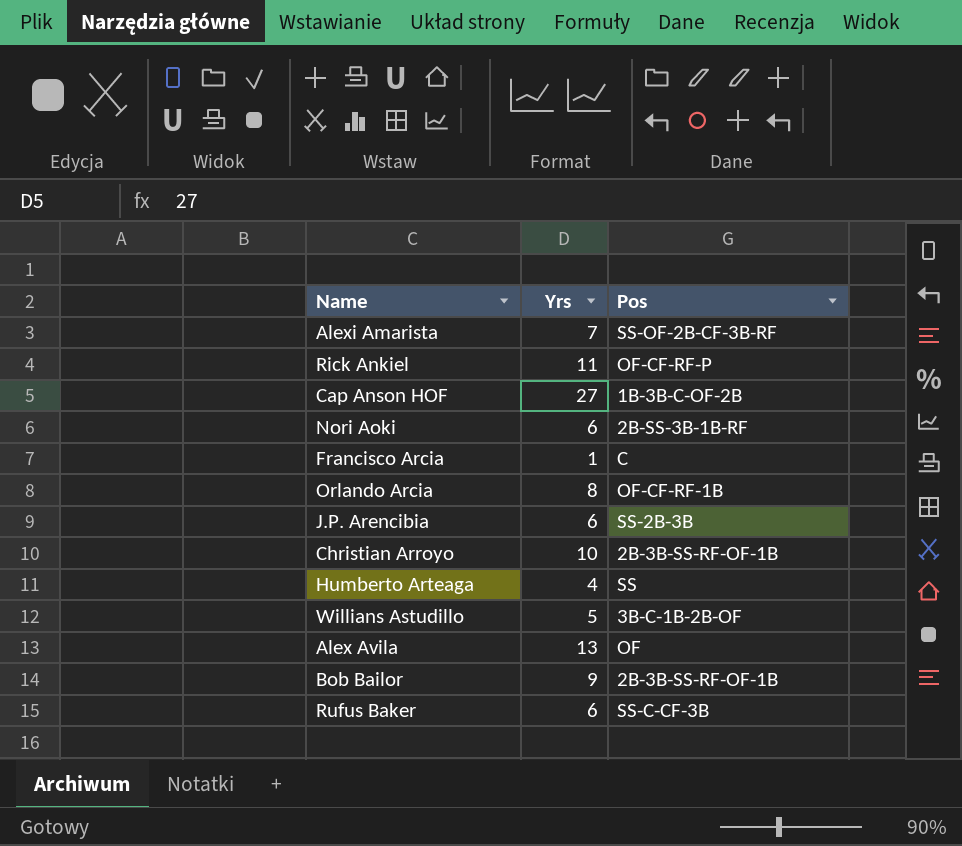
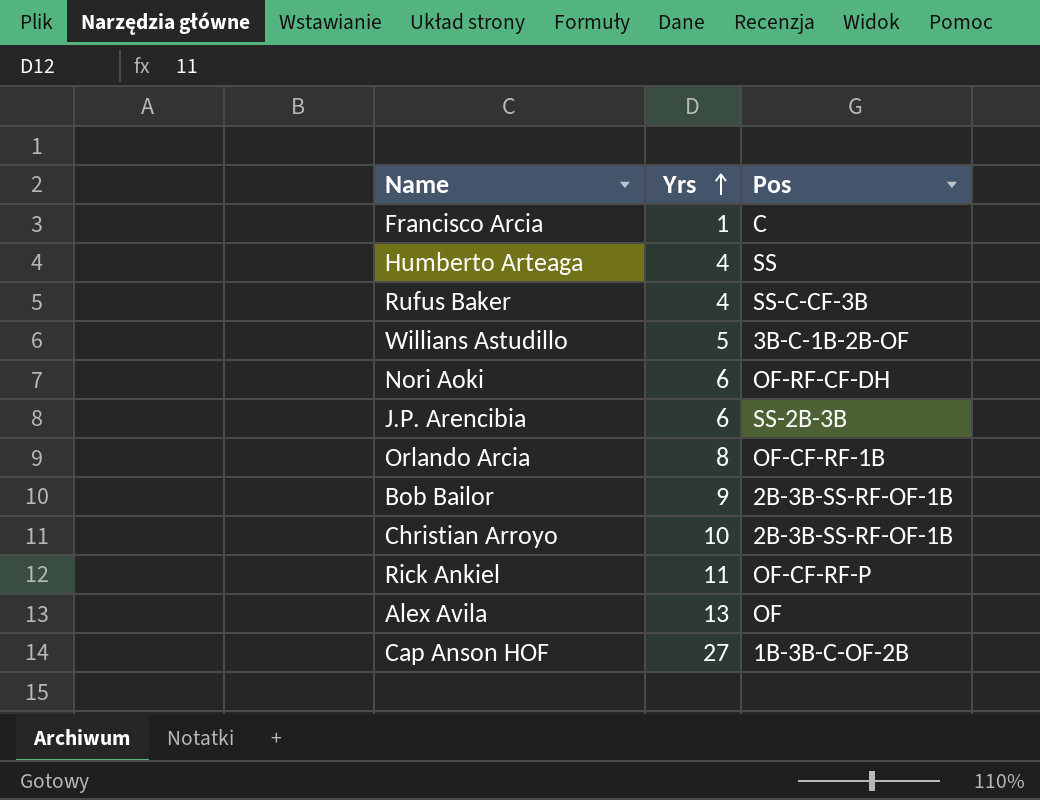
row order: none -> Yrs ascending
row Alexi Amarista: 7 | SS-OF-2B-CF-3B-RF -> none
Rufus Baker | Yrs: 6 -> 4
Nori Aoki | Pos: 2B-SS-3B-1B-RF -> OF-RF-CF-DH

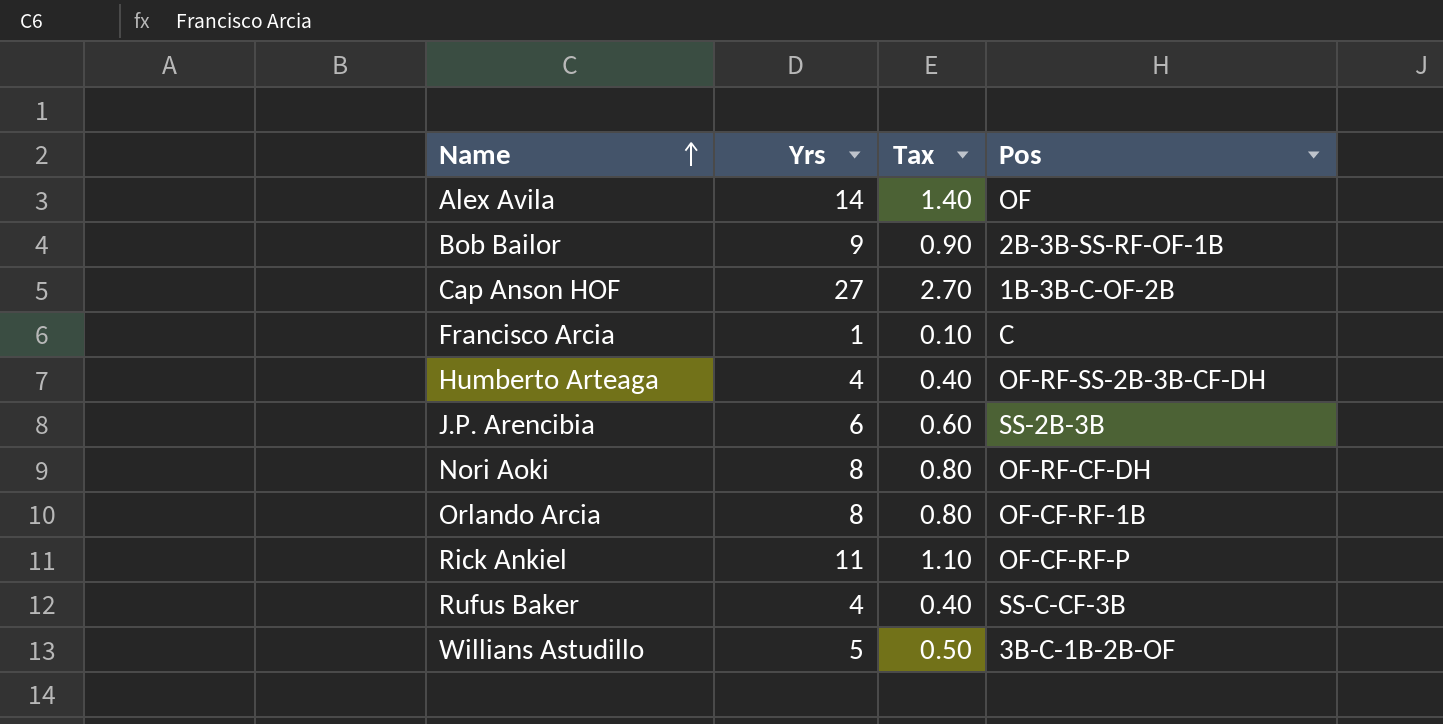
row order: Yrs ascending -> Name ascending
column Tax | formula: none -> [Yrs] * 0.1
row Christian Arroyo: 10 | 2B-3B-SS-RF-OF-1B -> none
Alex Avila | Yrs: 13 -> 14
Humberto Arteaga | Pos: SS -> OF-RF-SS-2B-3B-CF-DH
Nori Aoki | Yrs: 6 -> 8

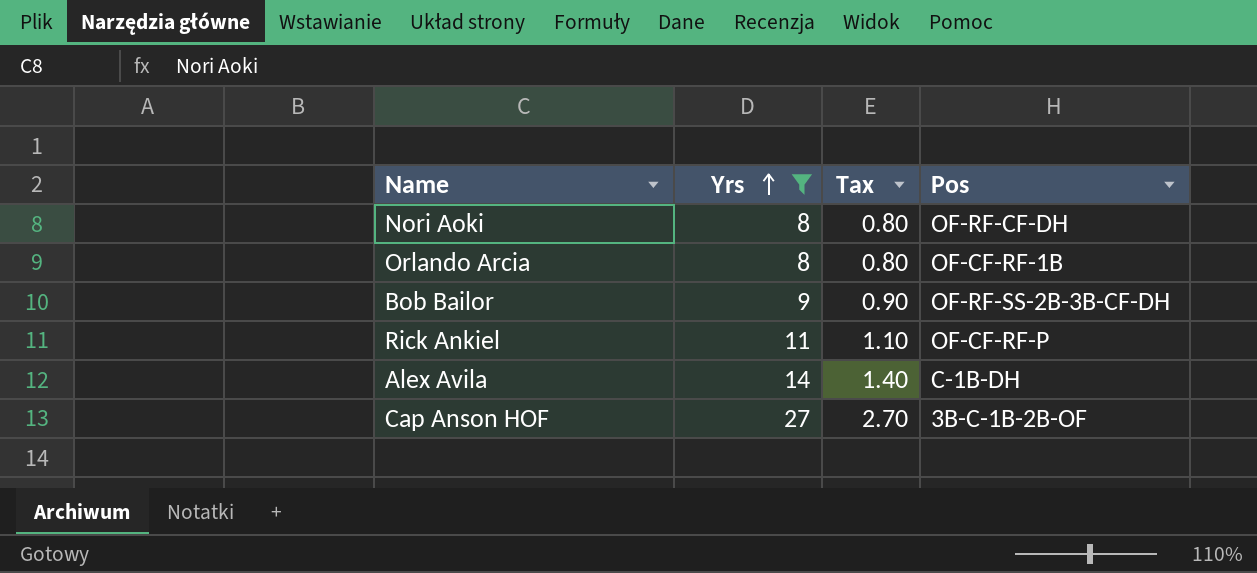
filter: none -> Yrs >= 8
row order: Name ascending -> Yrs ascending
Bob Bailor | Pos: 2B-3B-SS-RF-OF-1B -> OF-RF-SS-2B-3B-CF-DH
Alex Avila | Pos: OF -> C-1B-DH
Cap Anson HOF | Pos: 1B-3B-C-OF-2B -> 3B-C-1B-2B-OF

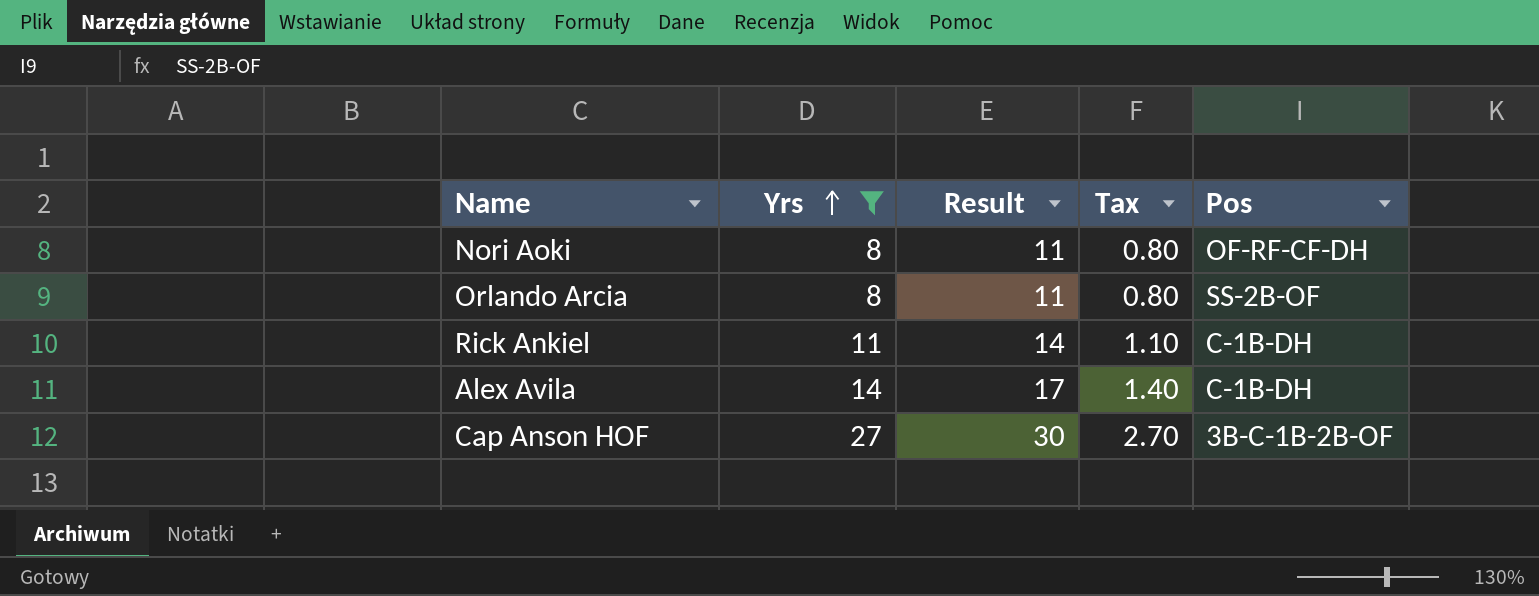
column Result | formula: none -> [Yrs] + 3
row Bob Bailor: 9 | 0.90 | OF-RF-SS-2B-3B-CF-DH -> none
Orlando Arcia | Pos: OF-CF-RF-1B -> SS-2B-OF
Rick Ankiel | Pos: OF-CF-RF-P -> C-1B-DH

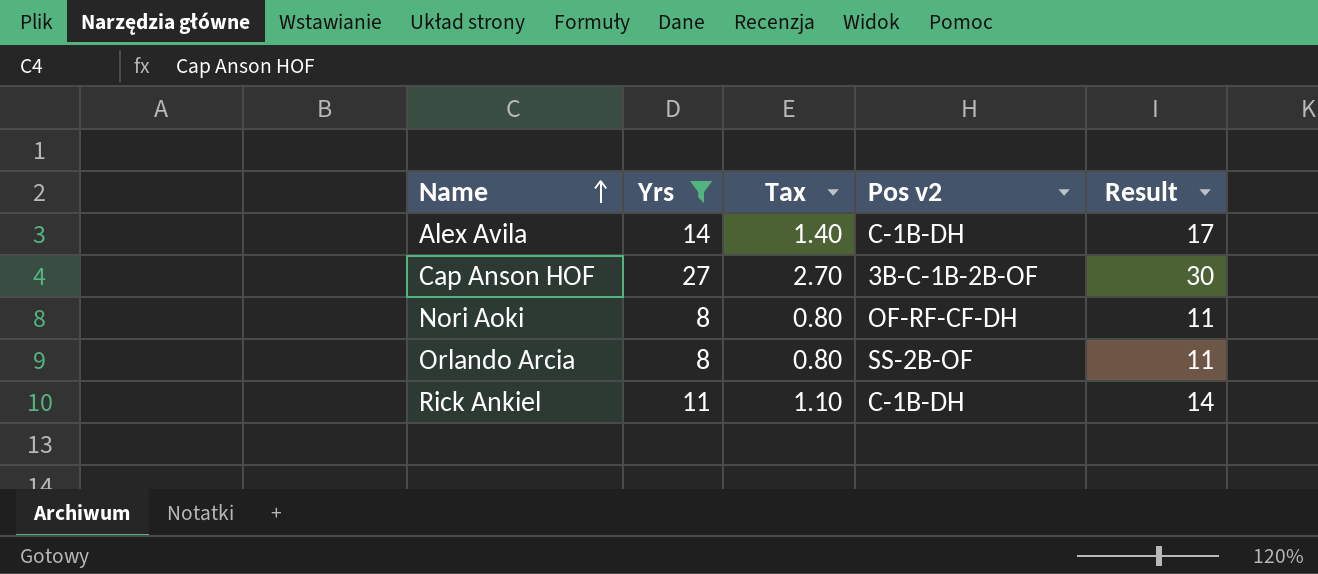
row order: Yrs ascending -> Name ascending
column name: Pos -> Pos v2
column Result | position: 3 -> 5

